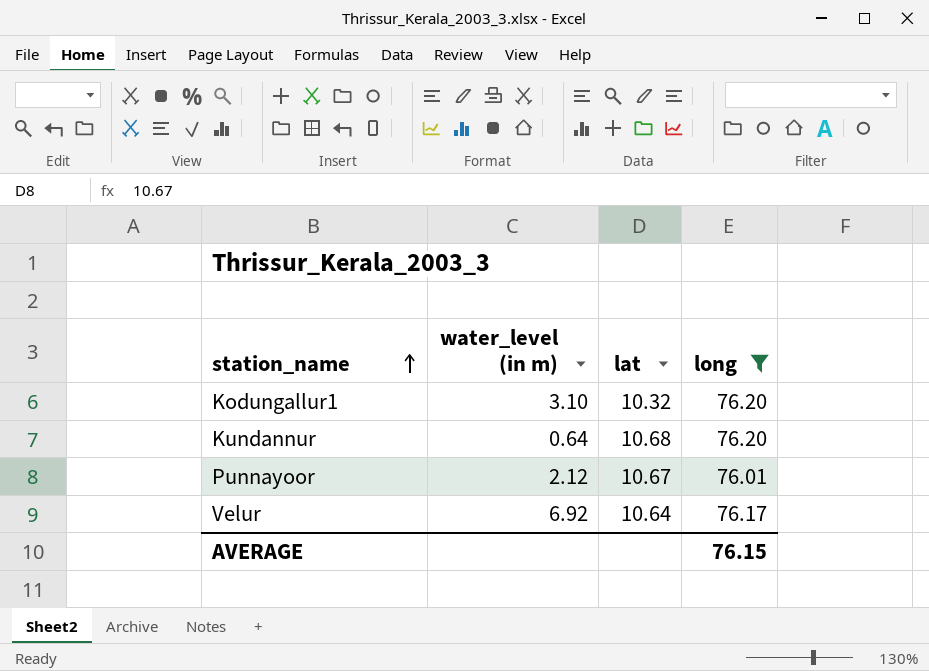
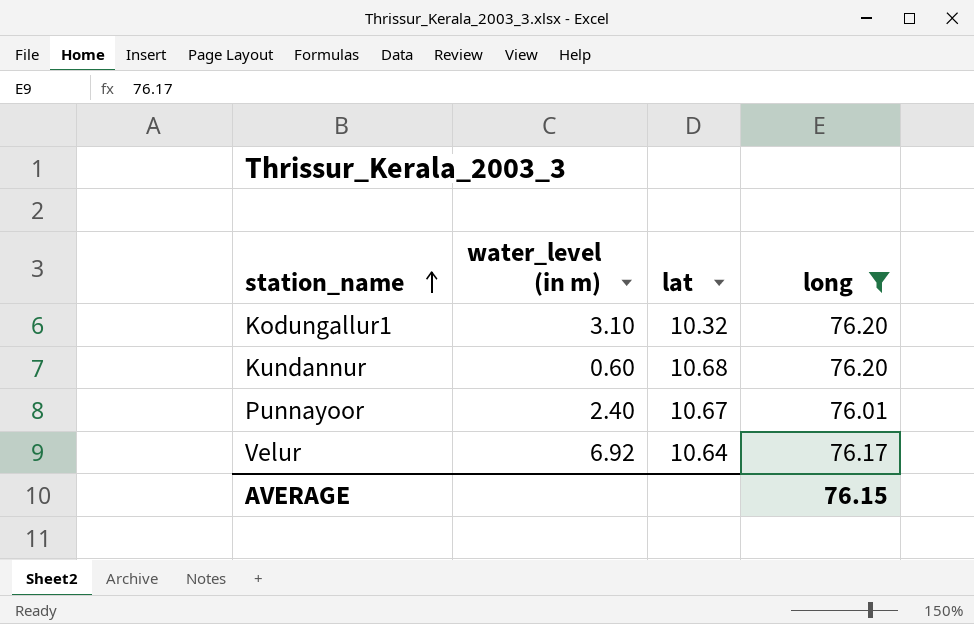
Kundannur | water_level (in m): 0.64 -> 0.60
Punnayoor | water_level (in m): 2.12 -> 2.40

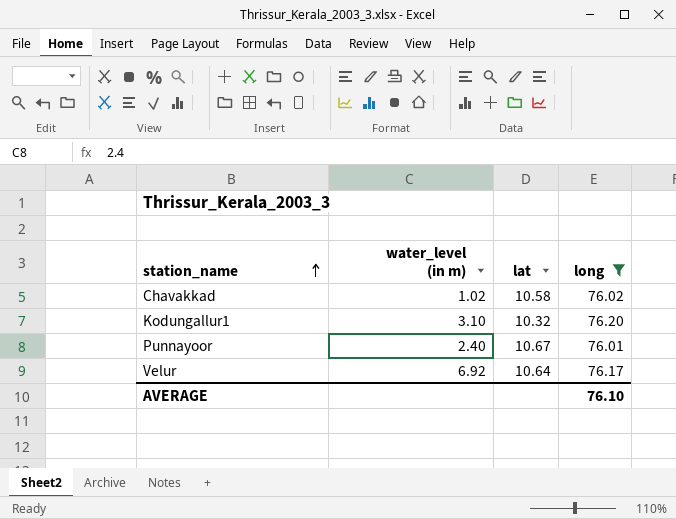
row Kundannur: 0.60 | 10.68 | 76.20 -> none
row Chavakkad: none -> 1.02 | 10.58 | 76.02
AVERAGE | long: 76.15 -> 76.10

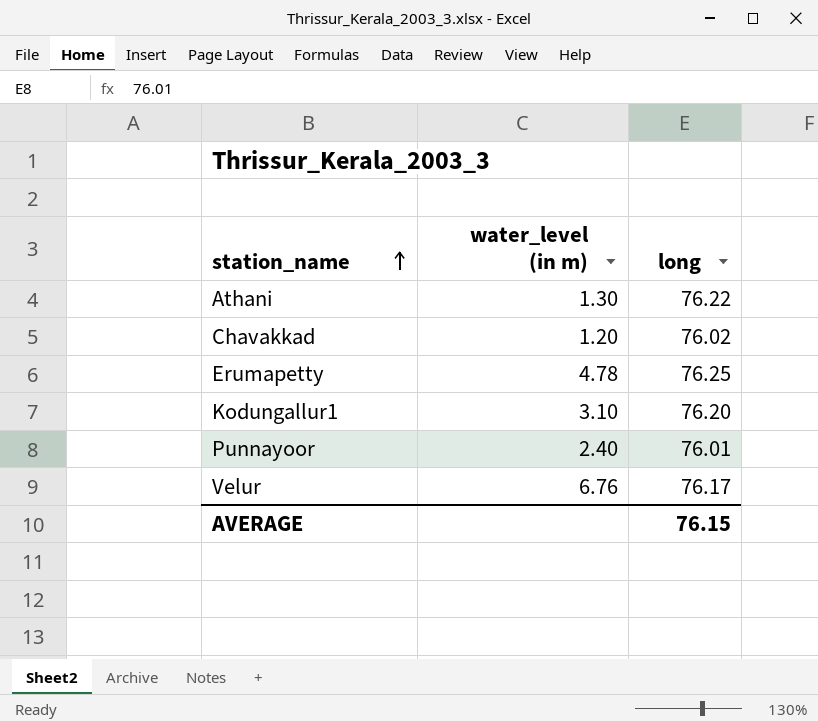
filter: long <= 76.20 -> none
column lat | position: 3 -> none
Chavakkad | water_level (in m): 1.02 -> 1.20
Velur | water_level (in m): 6.92 -> 6.76
AVERAGE | long: 76.10 -> 76.15

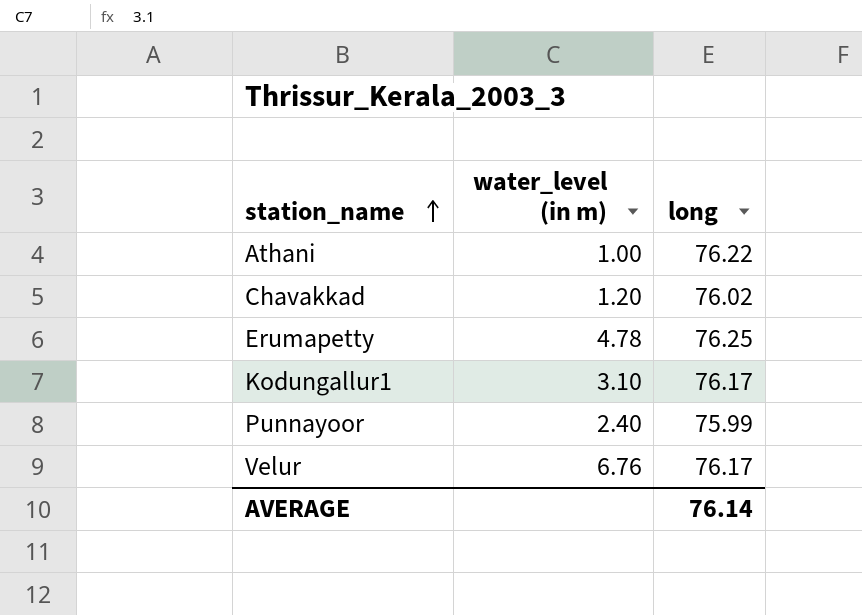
Athani | water_level (in m): 1.30 -> 1.00
Kodungallur1 | long: 76.20 -> 76.17
Punnayoor | long: 76.01 -> 75.99
AVERAGE | long: 76.15 -> 76.14

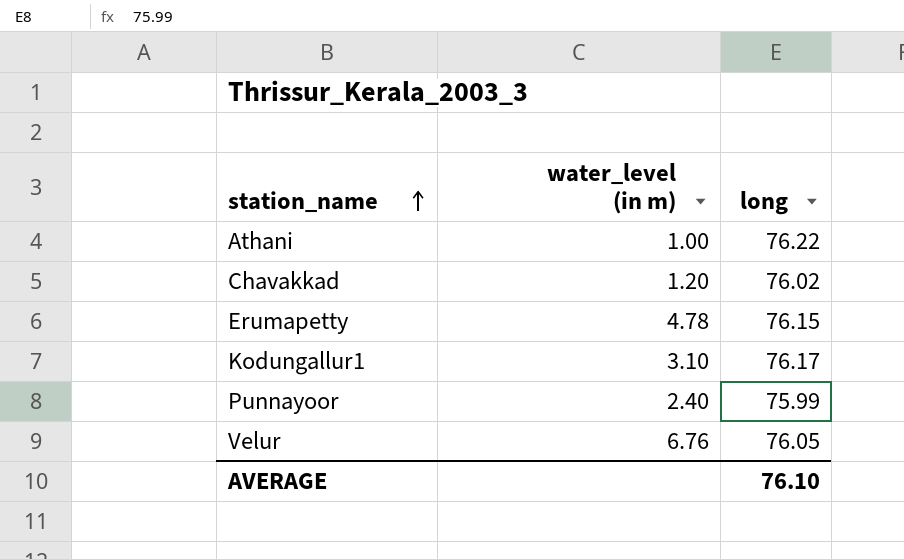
Erumapetty | long: 76.25 -> 76.15
Velur | long: 76.17 -> 76.05
AVERAGE | long: 76.14 -> 76.10

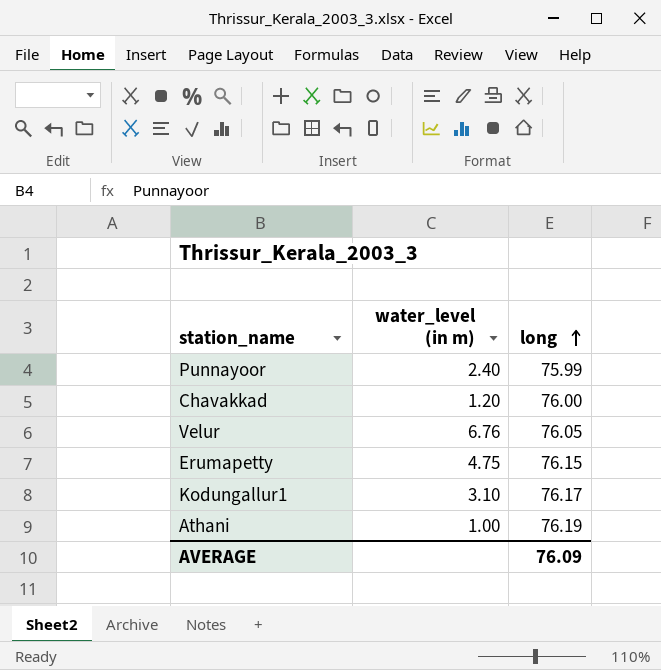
row order: station_name ascending -> long ascending
Chavakkad | long: 76.02 -> 76.00
Erumapetty | water_level (in m): 4.78 -> 4.75
Athani | long: 76.22 -> 76.19
AVERAGE | long: 76.10 -> 76.09

